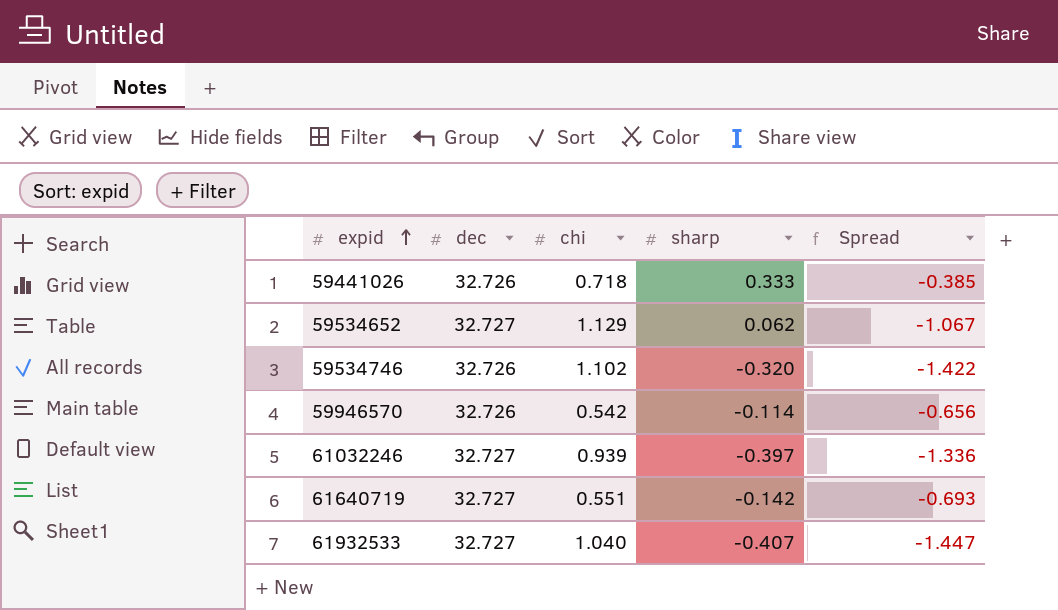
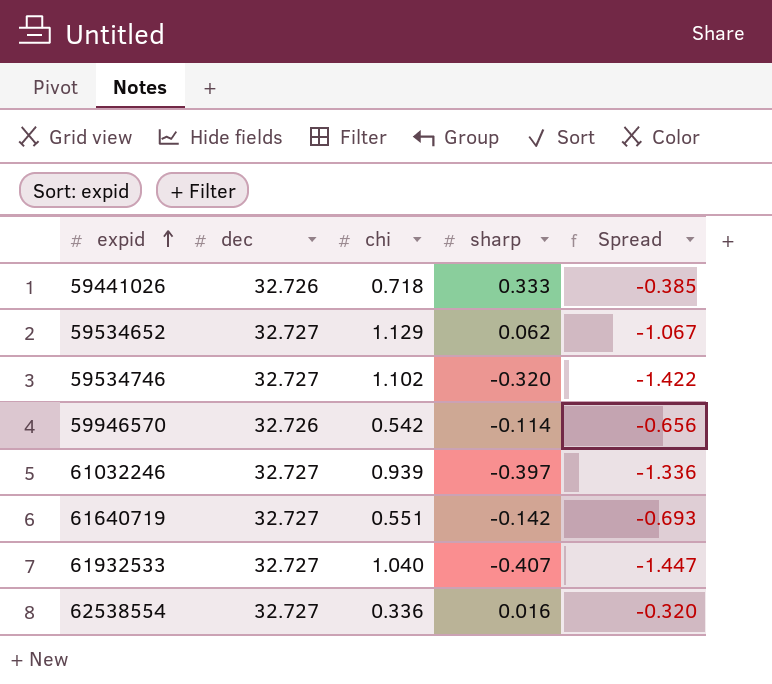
59534746 | dec: 32.726 -> 32.727
row 62538554: none -> 32.727 | 0.336 | 0.016 | -0.320

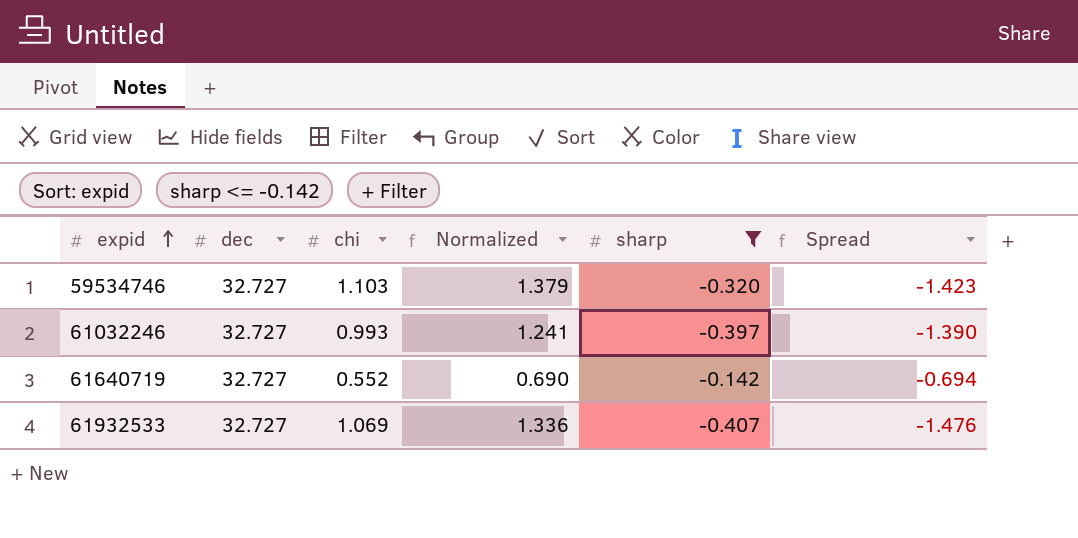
filter: none -> sharp <= -0.142
column Normalized | formula: none -> [chi] * 1.25
59534746 | chi: 1.102 -> 1.103
59534746 | Spread: -1.422 -> -1.423
61032246 | chi: 0.939 -> 0.993
61032246 | Spread: -1.336 -> -1.390
61640719 | chi: 0.551 -> 0.552
61640719 | Spread: -0.693 -> -0.694
61932533 | chi: 1.040 -> 1.069
61932533 | Spread: -1.447 -> -1.476

